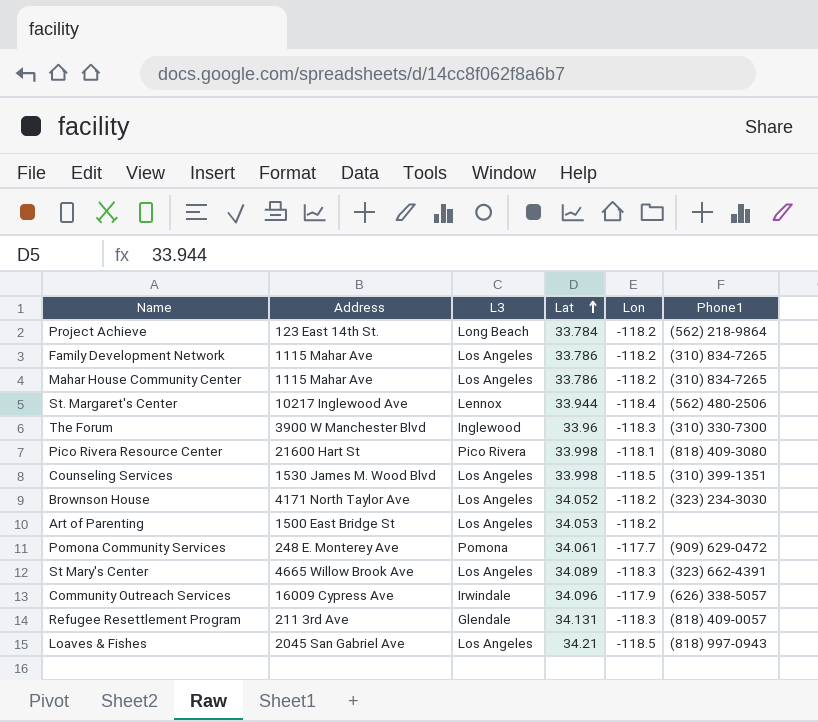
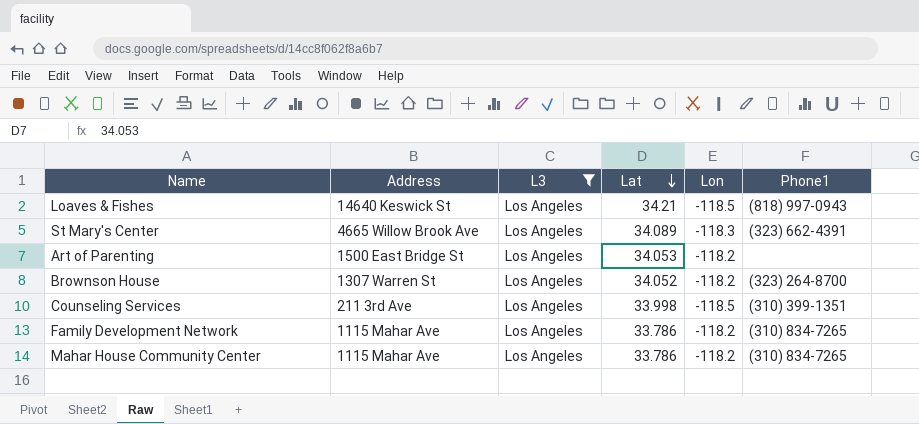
filter: none -> L3 = Los Angeles
row order: Lat ascending -> Lat descending
Loaves & Fishes | Address: 2045 San Gabriel Ave -> 14640 Keswick St
Brownson House | Address: 4171 North Taylor Ave -> 1307 Warren St
Brownson House | Phone1: (323) 234-3030 -> (323) 264-8700
Counseling Services | Address: 1530 James M. Wood Blvd -> 211 3rd Ave

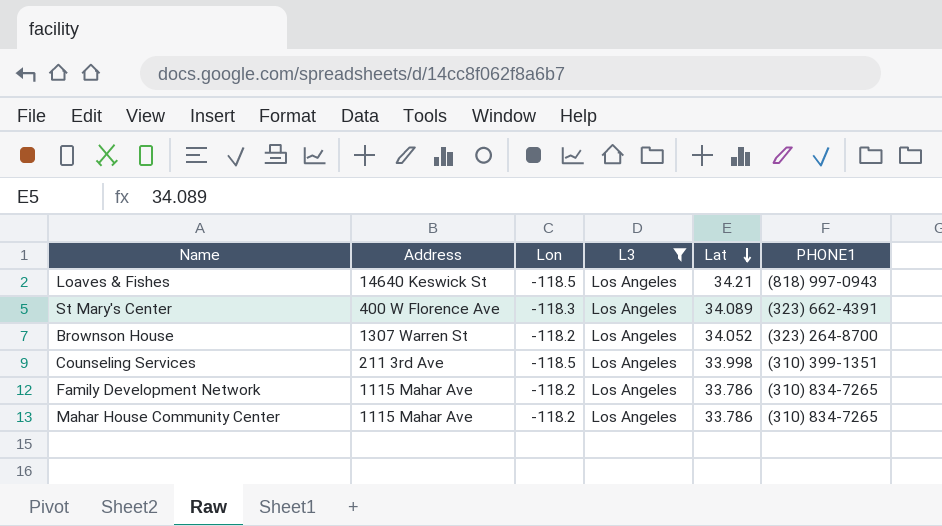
column Lon | position: 5 -> 3
column name: Phone1 -> PHONE1
row Art of Parenting: 1500 East Bridge St | Los Angeles | 34.053 | -118.2 | none -> none
St Mary's Center | Address: 4665 Willow Brook Ave -> 400 W Florence Ave

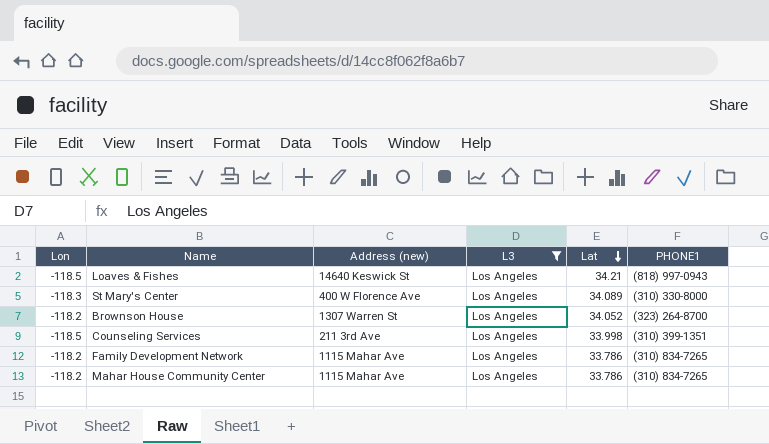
column Lon | position: 3 -> 1
column name: Address -> Address (new)
St Mary's Center | PHONE1: (323) 662-4391 -> (310) 330-8000

